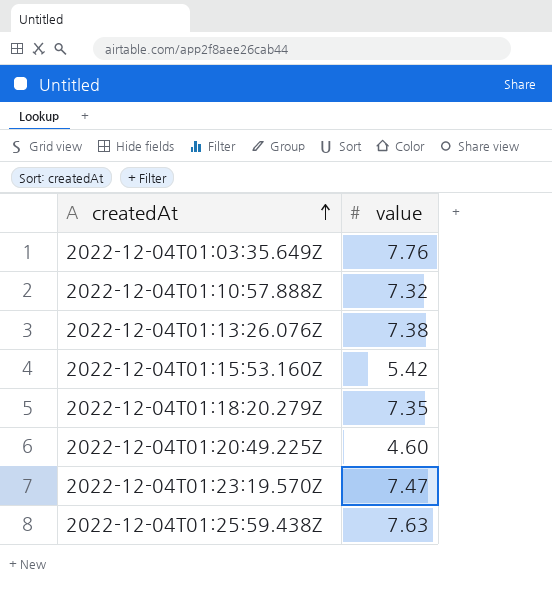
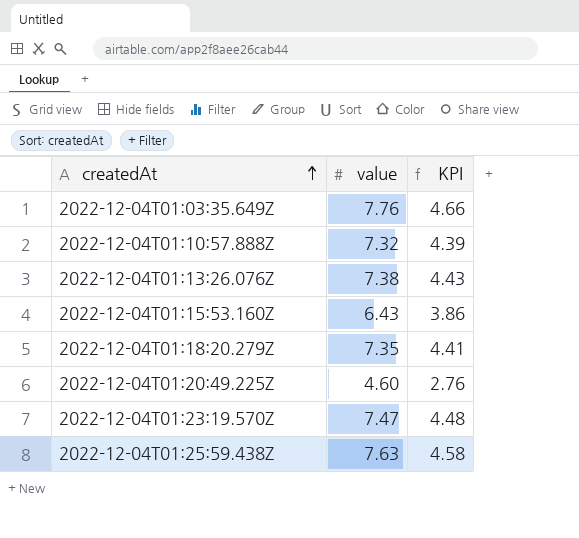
column KPI | formula: none -> [value] * 0.6
2022-12-04T01:15:53.160Z | value: 5.42 -> 6.43

